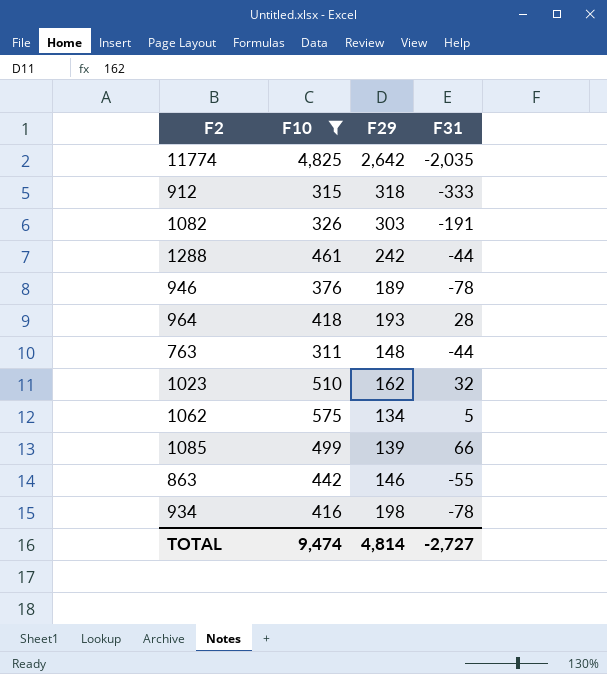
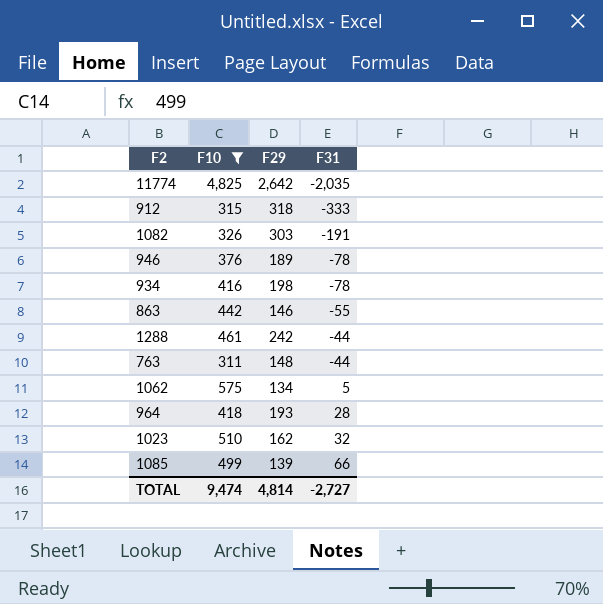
row order: none -> F31 ascending

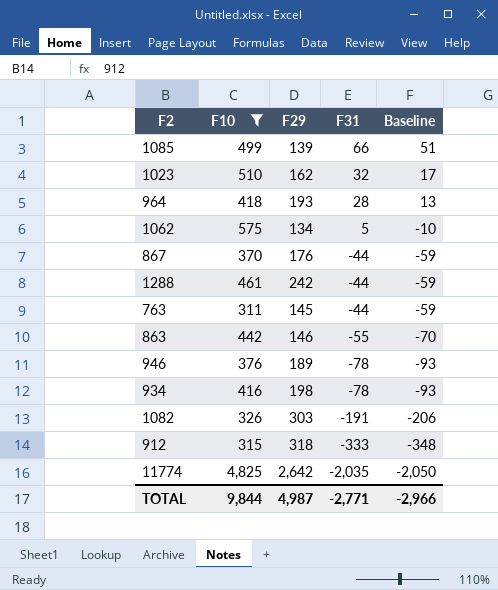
row order: F31 ascending -> F31 descending
column Baseline | formula: none -> [F31] - 15
row 867: none -> 370 | 176 | -44 | -59
763 | F29: 148 -> 145
TOTAL | F10: 9,474 -> 9,844
TOTAL | F29: 4,814 -> 4,987
TOTAL | F31: -2,727 -> -2,771

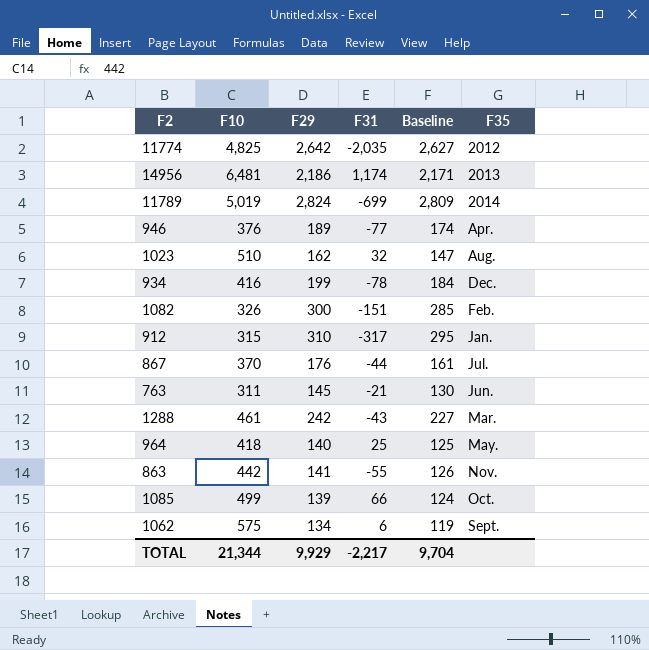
filter: F10 <= 4,825 -> none
row order: F31 descending -> F35 ascending
column Baseline | formula: [F31] - 15 -> [F29] - 15
column F35 | position: none -> 6
946 | F31: -78 -> -77
934 | F29: 198 -> 199
1082 | F29: 303 -> 300
1082 | F31: -191 -> -151
912 | F29: 318 -> 310
912 | F31: -333 -> -317
763 | F31: -44 -> -21
1288 | F31: -44 -> -43
964 | F29: 193 -> 140
964 | F31: 28 -> 25
863 | F29: 146 -> 141
1062 | F31: 5 -> 6
TOTAL | F10: 9,844 -> 21,344
TOTAL | F29: 4,987 -> 9,929
TOTAL | F31: -2,771 -> -2,217
TOTAL | Baseline: -2,966 -> 9,704

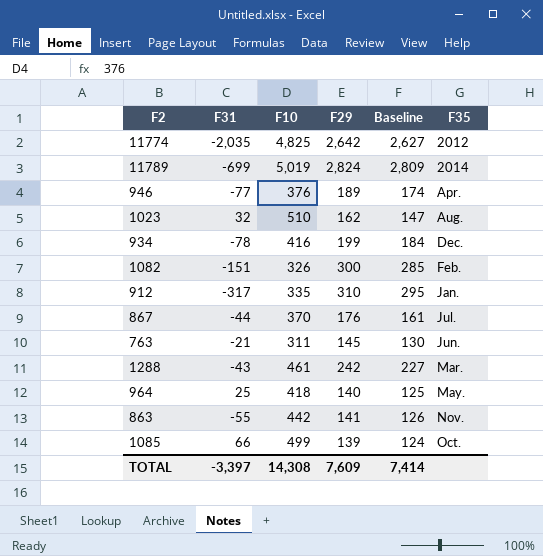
column F31 | position: 4 -> 2
row 14956: 6,481 | 2,186 | 1,174 | 2,171 | 2013 -> none
row 1062: 575 | 134 | 6 | 119 | Sept. -> none
912 | F10: 315 -> 335
TOTAL | F31: -2,217 -> -3,397
TOTAL | F10: 21,344 -> 14,308
TOTAL | F29: 9,929 -> 7,609
TOTAL | Baseline: 9,704 -> 7,414

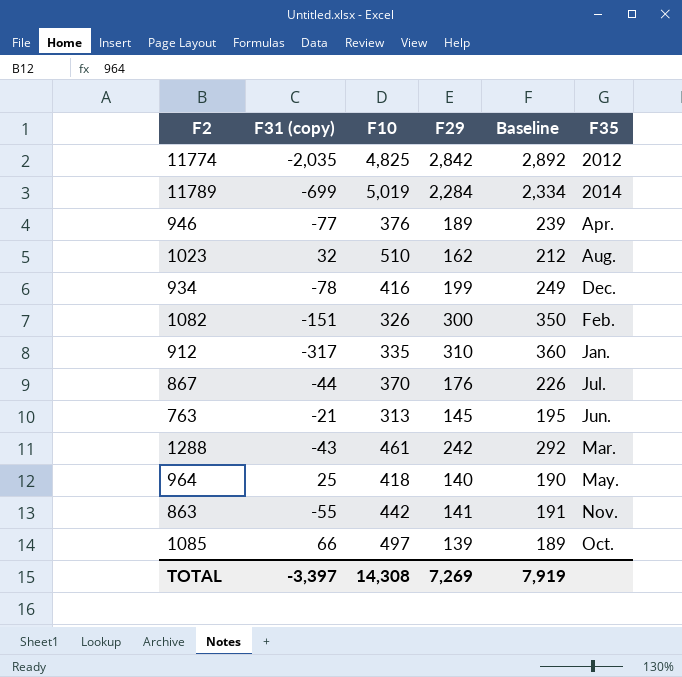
column name: F31 -> F31 (copy)
column Baseline | formula: [F29] - 15 -> [F29] + 50
11774 | F29: 2,642 -> 2,842
11789 | F29: 2,824 -> 2,284
763 | F10: 311 -> 313
1085 | F10: 499 -> 497
TOTAL | F29: 7,609 -> 7,269
TOTAL | Baseline: 7,414 -> 7,919

